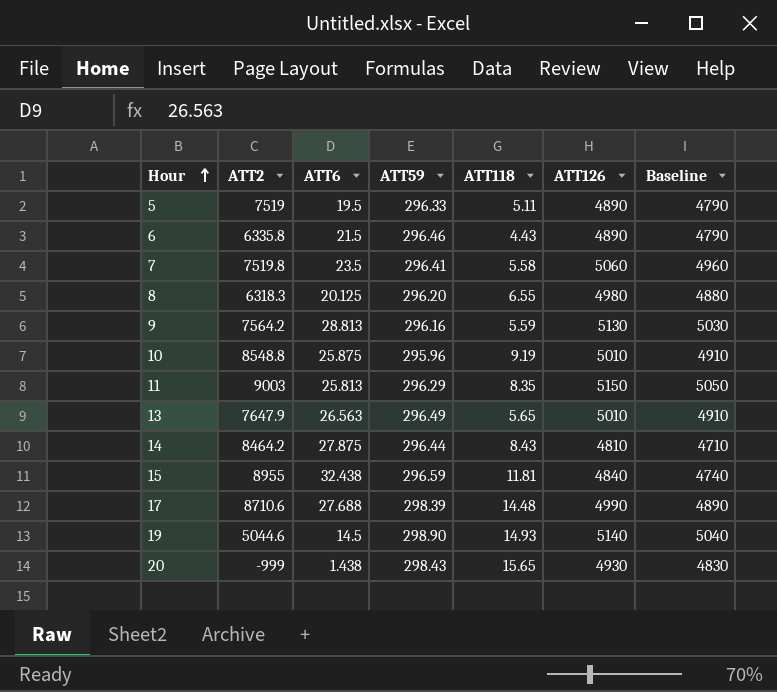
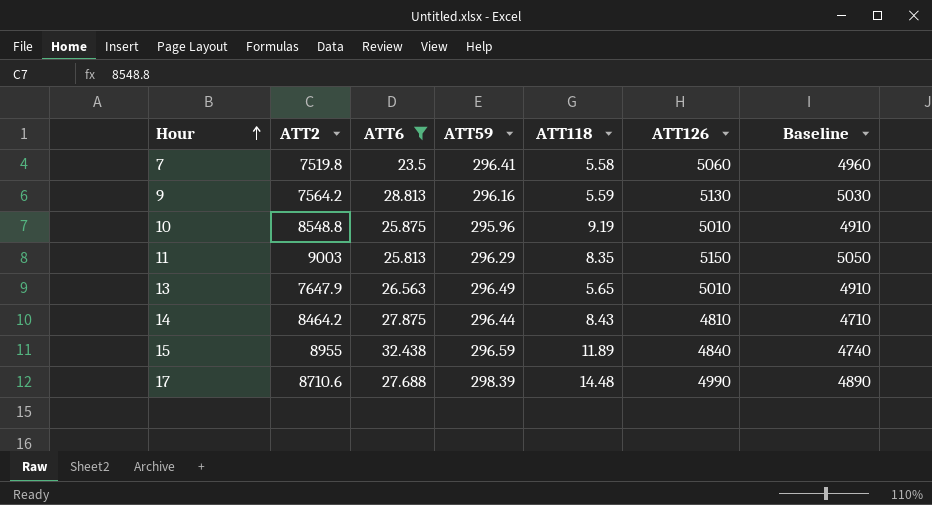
filter: none -> ATT6 >= 23.5
15 | ATT118: 11.81 -> 11.89

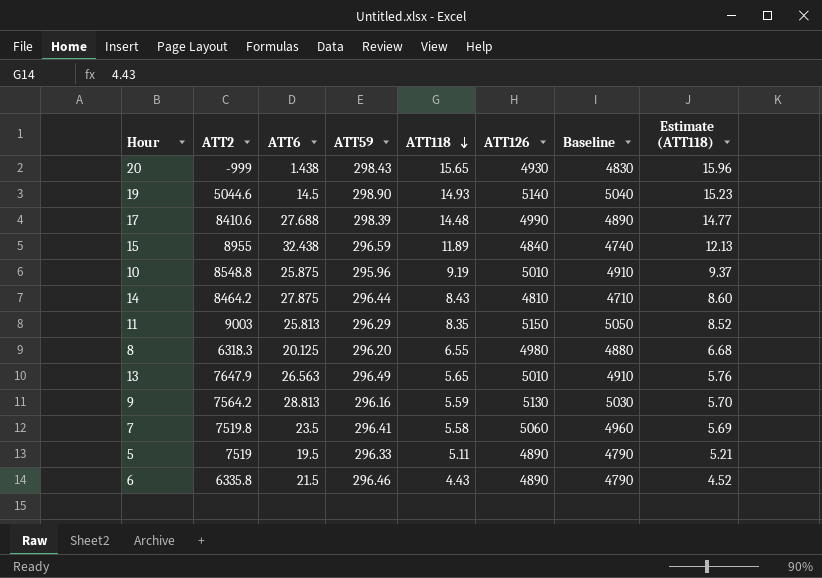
filter: ATT6 >= 23.5 -> none
row order: Hour ascending -> ATT118 descending
column Estimate (ATT118) | formula: none -> [ATT118] * 1.02
17 | ATT2: 8710.6 -> 8410.6

